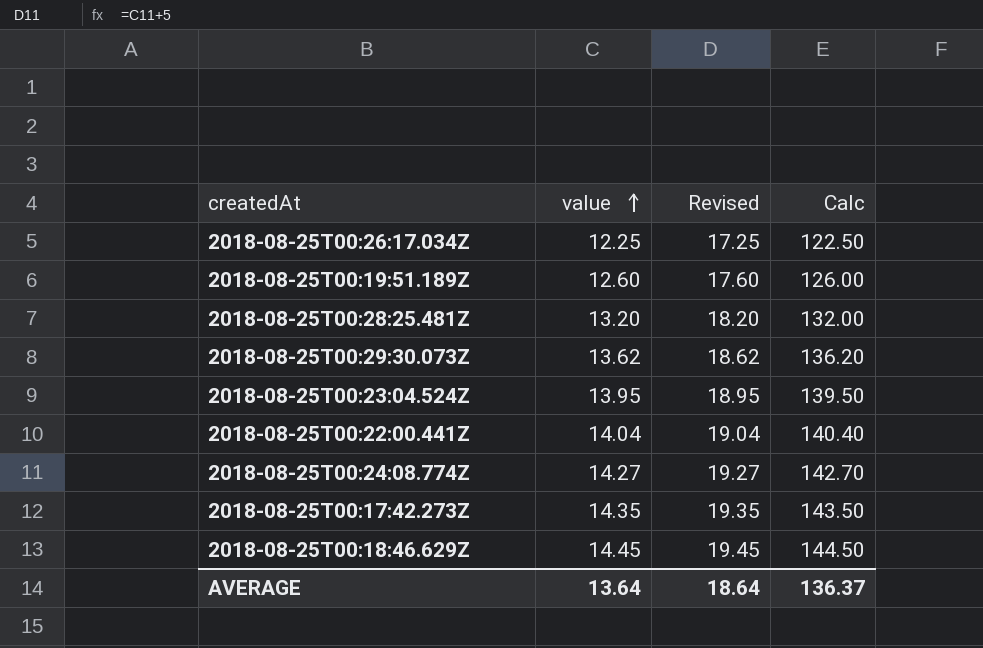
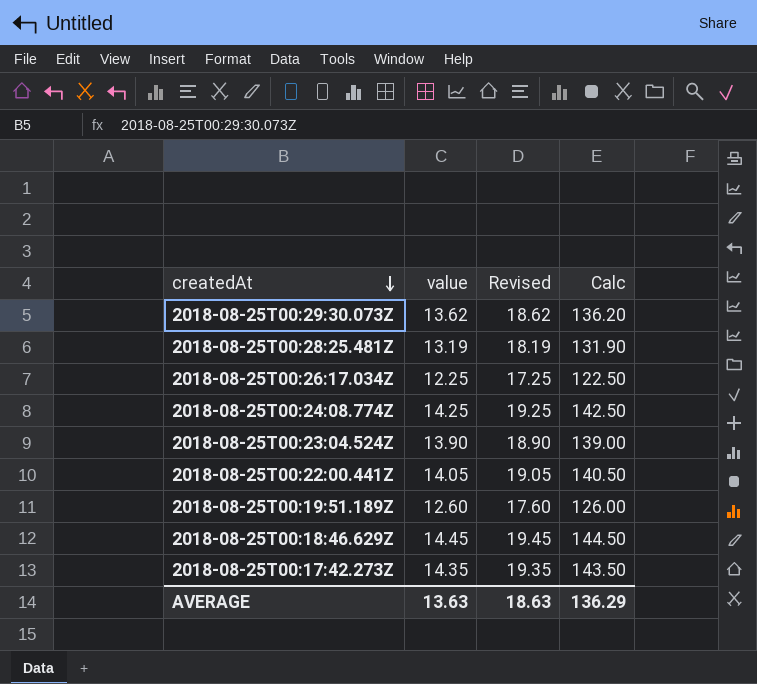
row order: value ascending -> createdAt descending
2018-08-25T00:28:25.481Z | value: 13.20 -> 13.19
2018-08-25T00:28:25.481Z | Revised: 18.20 -> 18.19
2018-08-25T00:28:25.481Z | Calc: 132.00 -> 131.90
2018-08-25T00:24:08.774Z | value: 14.27 -> 14.25
2018-08-25T00:24:08.774Z | Revised: 19.27 -> 19.25
2018-08-25T00:24:08.774Z | Calc: 142.70 -> 142.50
2018-08-25T00:23:04.524Z | value: 13.95 -> 13.90
2018-08-25T00:23:04.524Z | Revised: 18.95 -> 18.90
2018-08-25T00:23:04.524Z | Calc: 139.50 -> 139.00
2018-08-25T00:22:00.441Z | value: 14.04 -> 14.05
2018-08-25T00:22:00.441Z | Revised: 19.04 -> 19.05
2018-08-25T00:22:00.441Z | Calc: 140.40 -> 140.50
AVERAGE | value: 13.64 -> 13.63
AVERAGE | Revised: 18.64 -> 18.63
AVERAGE | Calc: 136.37 -> 136.29

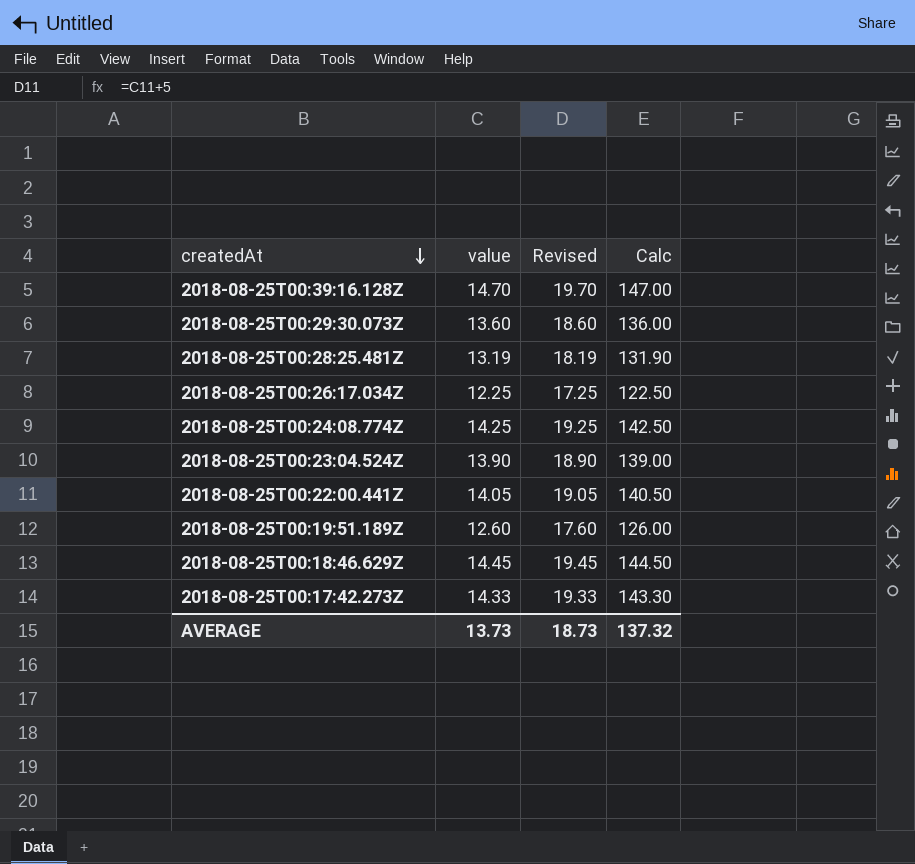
row 2018-08-25T00:39:16.128Z: none -> 14.70 | 19.70 | 147.00
2018-08-25T00:29:30.073Z | value: 13.62 -> 13.60
2018-08-25T00:29:30.073Z | Revised: 18.62 -> 18.60
2018-08-25T00:29:30.073Z | Calc: 136.20 -> 136.00
2018-08-25T00:17:42.273Z | value: 14.35 -> 14.33
2018-08-25T00:17:42.273Z | Revised: 19.35 -> 19.33
2018-08-25T00:17:42.273Z | Calc: 143.50 -> 143.30
AVERAGE | value: 13.63 -> 13.73
AVERAGE | Revised: 18.63 -> 18.73
AVERAGE | Calc: 136.29 -> 137.32

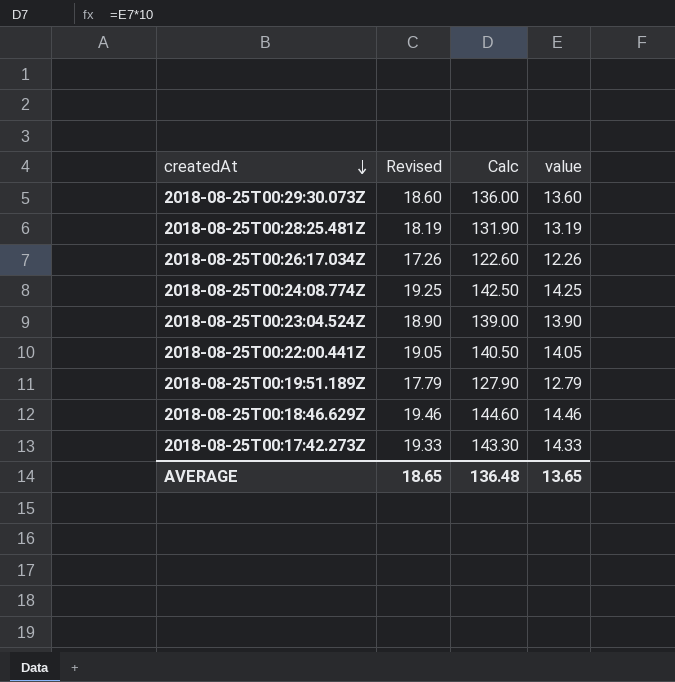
column value | position: 2 -> 4
row 2018-08-25T00:39:16.128Z: 14.70 | 19.70 | 147.00 -> none
2018-08-25T00:26:17.034Z | Revised: 17.25 -> 17.26
2018-08-25T00:26:17.034Z | Calc: 122.50 -> 122.60
2018-08-25T00:26:17.034Z | value: 12.25 -> 12.26
2018-08-25T00:19:51.189Z | Revised: 17.60 -> 17.79
2018-08-25T00:19:51.189Z | Calc: 126.00 -> 127.90
2018-08-25T00:19:51.189Z | value: 12.60 -> 12.79
2018-08-25T00:18:46.629Z | Revised: 19.45 -> 19.46
2018-08-25T00:18:46.629Z | Calc: 144.50 -> 144.60
2018-08-25T00:18:46.629Z | value: 14.45 -> 14.46
AVERAGE | Revised: 18.73 -> 18.65
AVERAGE | Calc: 137.32 -> 136.48
AVERAGE | value: 13.73 -> 13.65

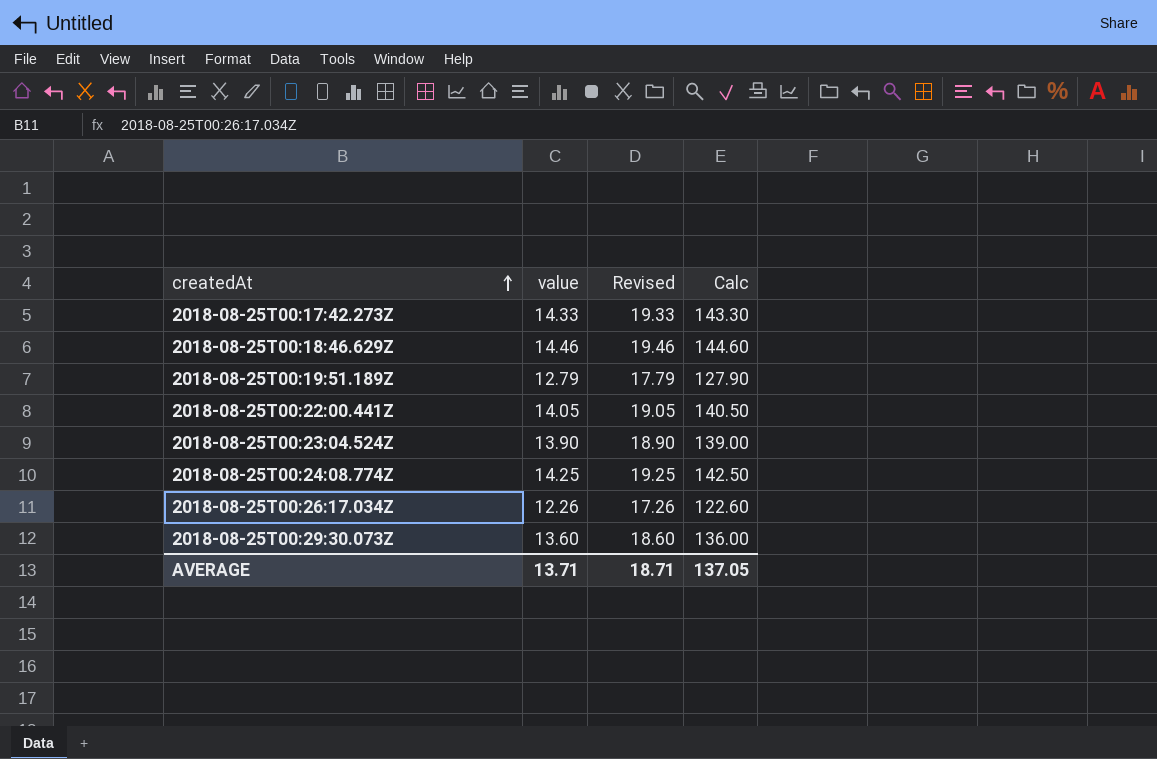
row order: createdAt descending -> createdAt ascending
column value | position: 4 -> 2
row 2018-08-25T00:28:25.481Z: 18.19 | 131.90 | 13.19 -> none
AVERAGE | value: 13.65 -> 13.71
AVERAGE | Revised: 18.65 -> 18.71
AVERAGE | Calc: 136.48 -> 137.05

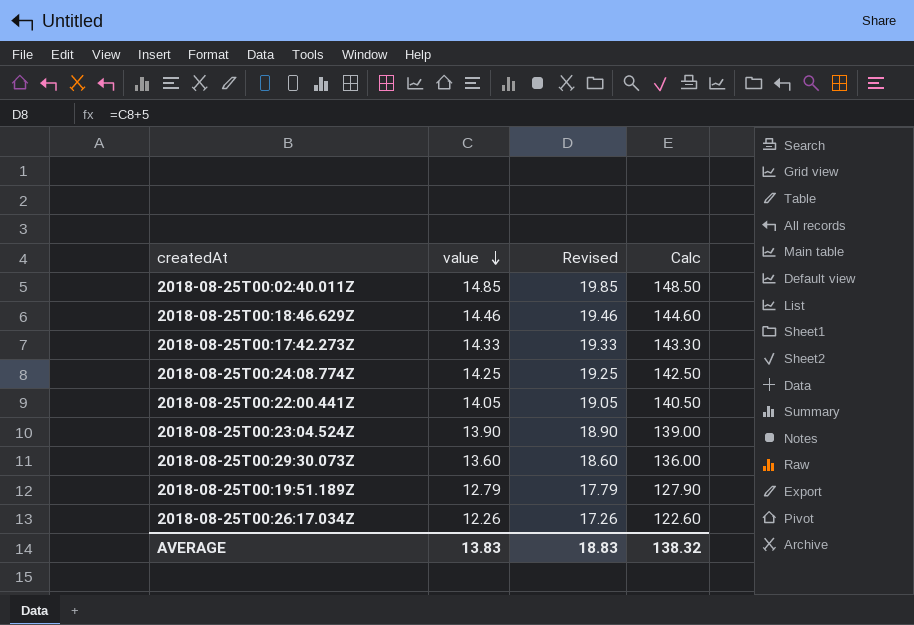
row order: createdAt ascending -> value descending
row 2018-08-25T00:02:40.011Z: none -> 14.85 | 19.85 | 148.50
AVERAGE | value: 13.71 -> 13.83
AVERAGE | Revised: 18.71 -> 18.83
AVERAGE | Calc: 137.05 -> 138.32

